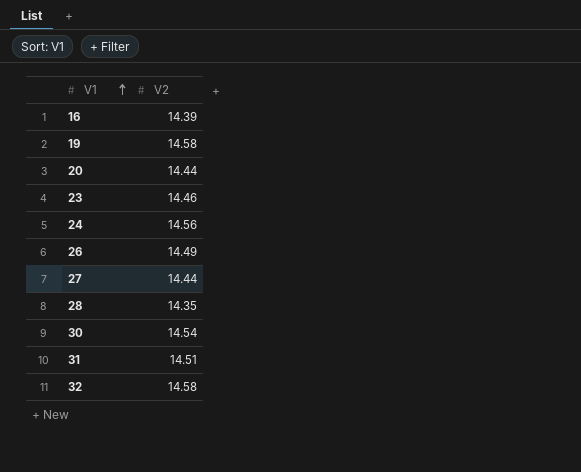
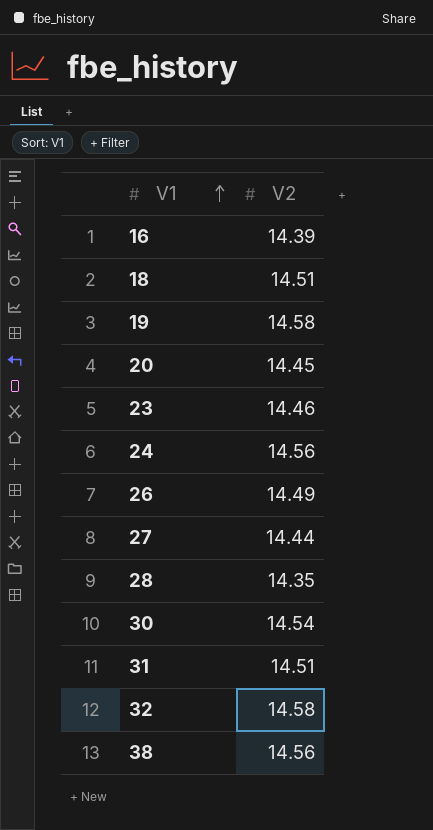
row 18: none -> 14.51
20 | V2: 14.44 -> 14.45
row 38: none -> 14.56

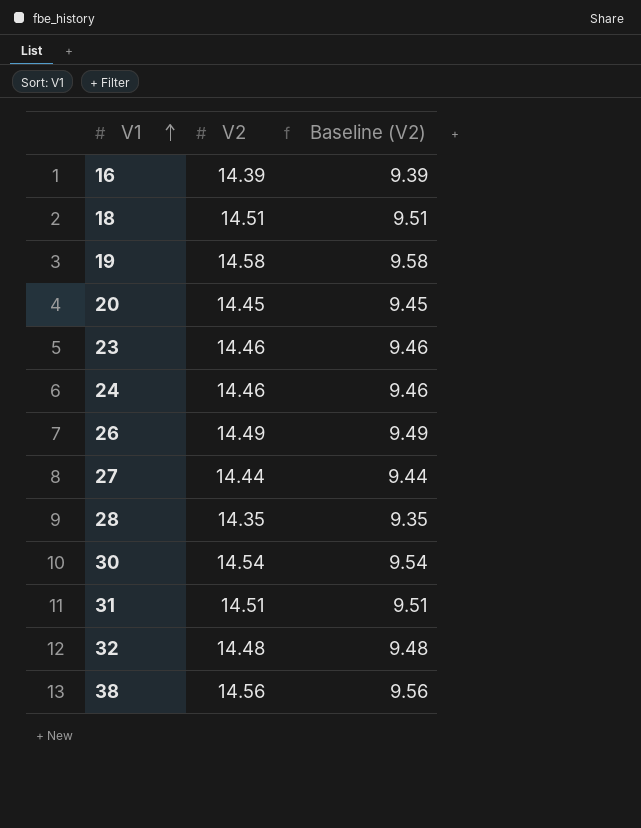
column Baseline (V2) | formula: none -> [V2] - 5
24 | V2: 14.56 -> 14.46
32 | V2: 14.58 -> 14.48

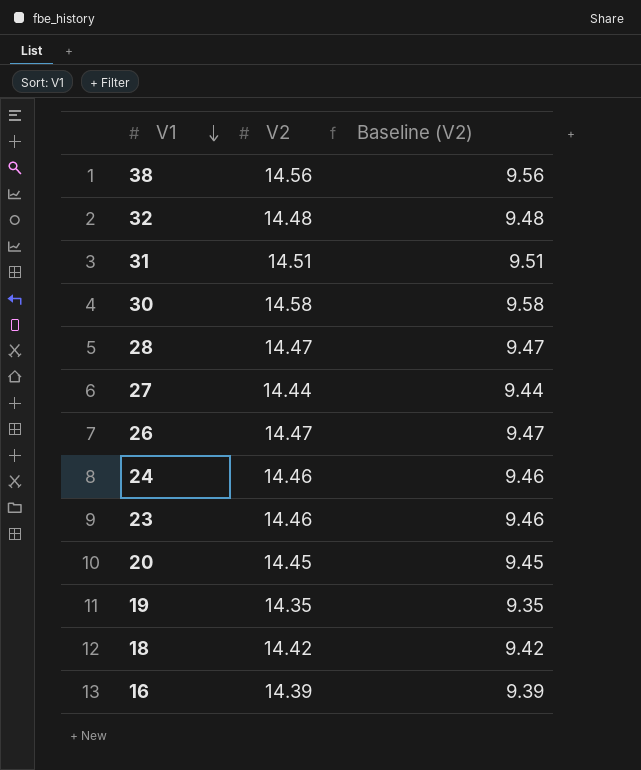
row order: V1 ascending -> V1 descending
30 | V2: 14.54 -> 14.58
30 | Baseline (V2): 9.54 -> 9.58
28 | V2: 14.35 -> 14.47
28 | Baseline (V2): 9.35 -> 9.47
26 | V2: 14.49 -> 14.47
26 | Baseline (V2): 9.49 -> 9.47
19 | V2: 14.58 -> 14.35
19 | Baseline (V2): 9.58 -> 9.35
18 | V2: 14.51 -> 14.42
18 | Baseline (V2): 9.51 -> 9.42

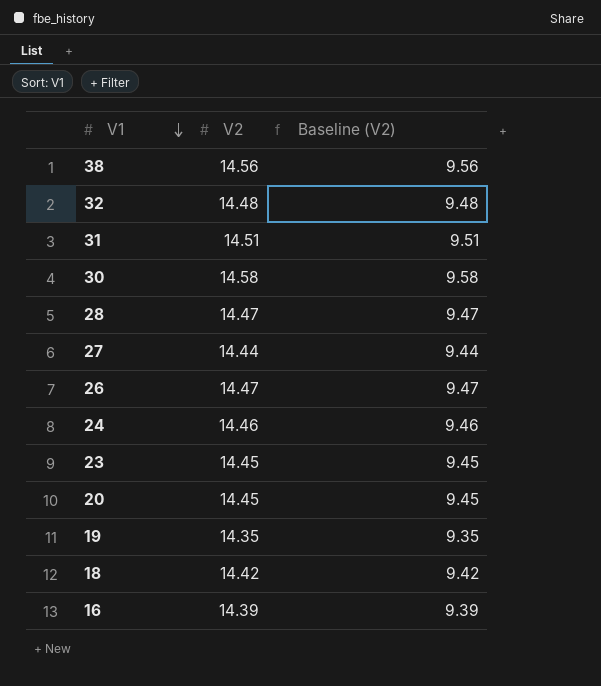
23 | V2: 14.46 -> 14.45
23 | Baseline (V2): 9.46 -> 9.45

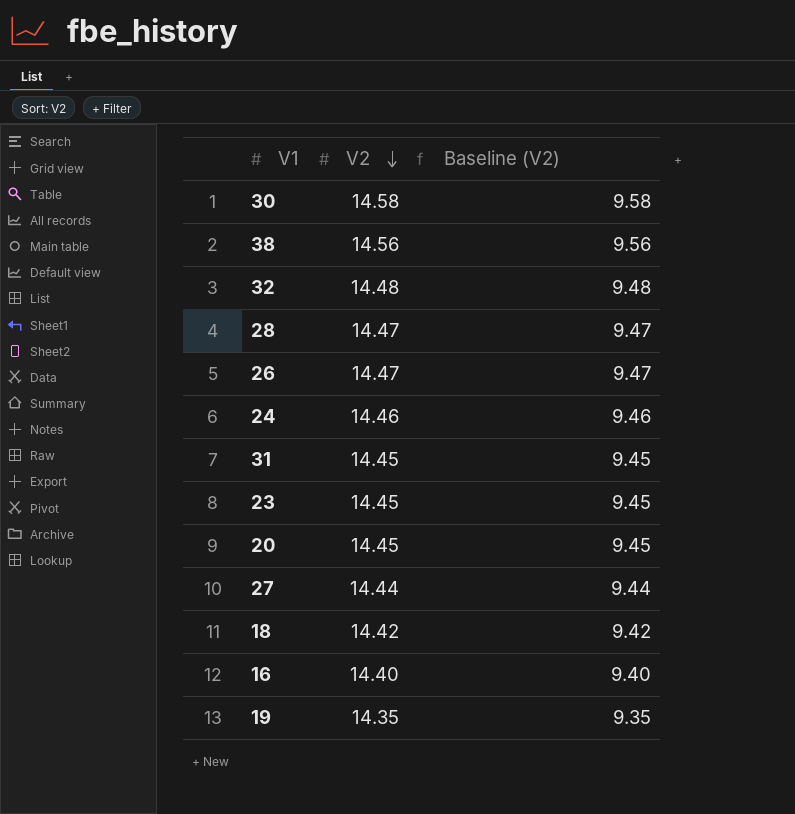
row order: V1 descending -> V2 descending
31 | V2: 14.51 -> 14.45
31 | Baseline (V2): 9.51 -> 9.45
16 | V2: 14.39 -> 14.40
16 | Baseline (V2): 9.39 -> 9.40

